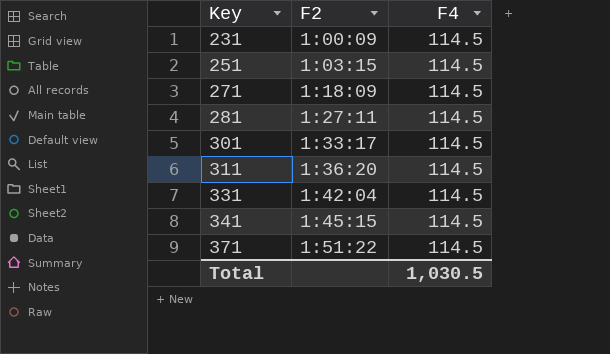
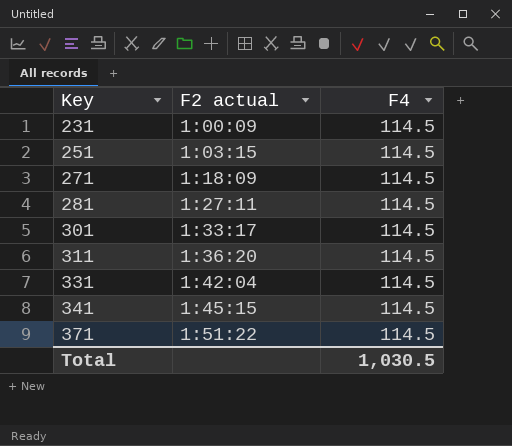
column name: F2 -> F2 actual

